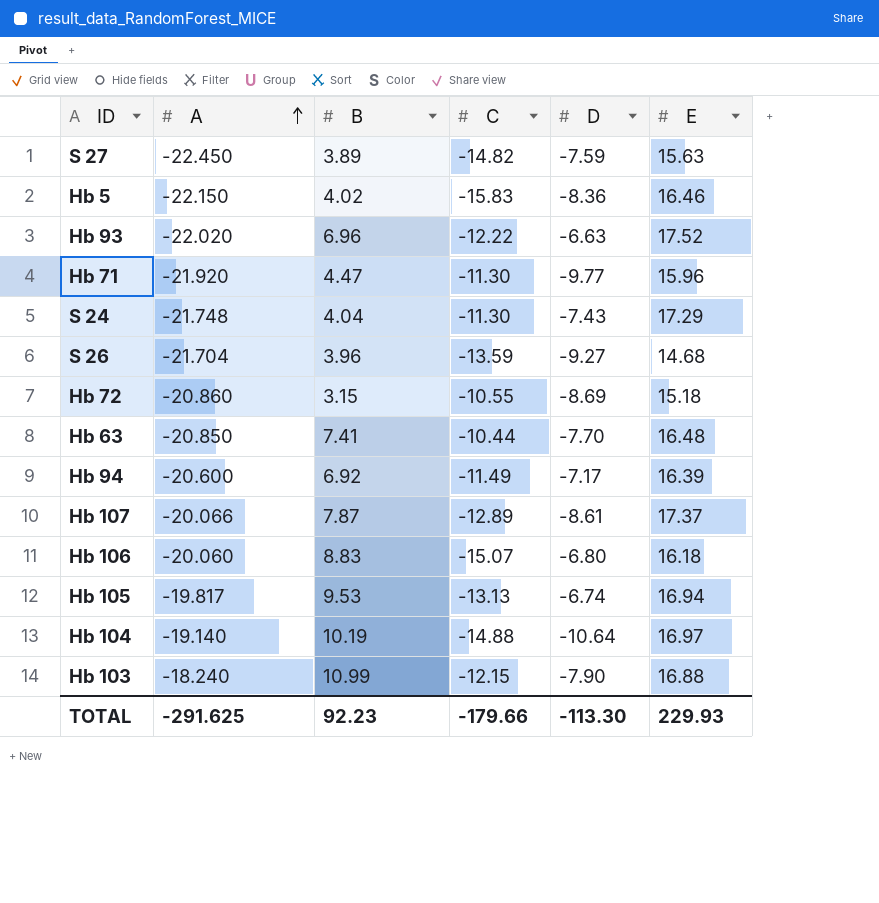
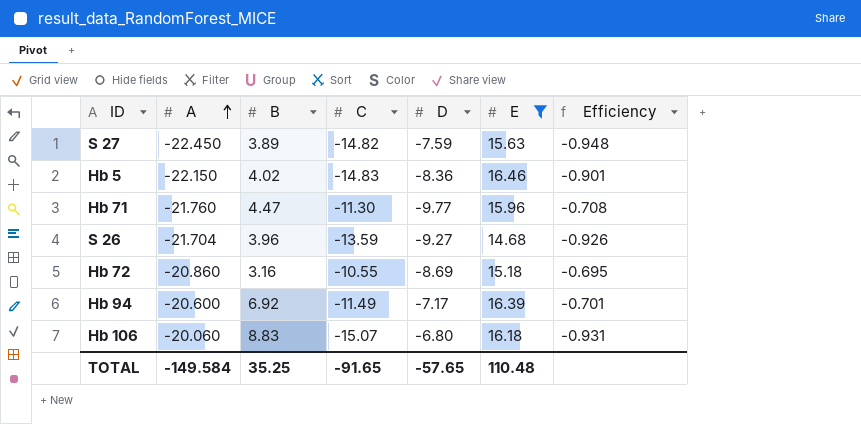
filter: none -> E <= 16.46
column Efficiency | formula: none -> [C] / [E]
Hb 5 | C: -15.83 -> -14.83
Hb 71 | A: -21.920 -> -21.760
Hb 72 | B: 3.15 -> 3.16
TOTAL | A: -291.625 -> -149.584
TOTAL | B: 92.23 -> 35.25
TOTAL | C: -179.66 -> -91.65
TOTAL | D: -113.30 -> -57.65
TOTAL | E: 229.93 -> 110.48

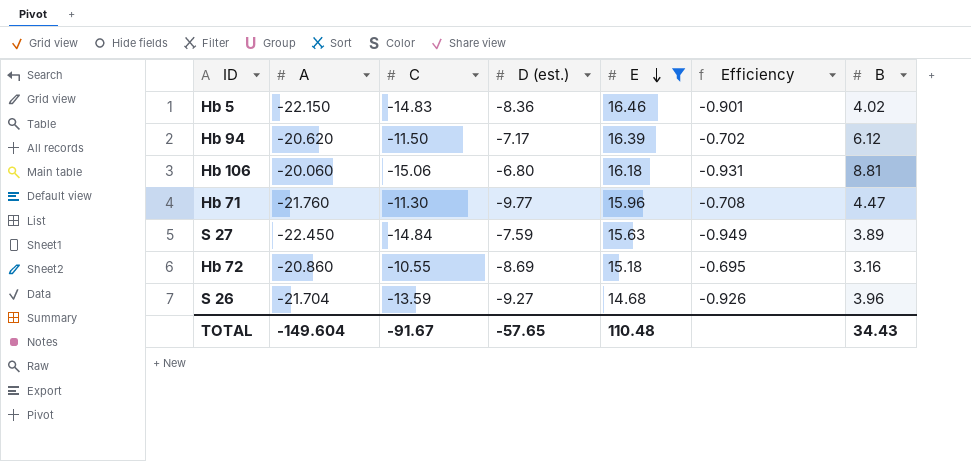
row order: A ascending -> E descending
column name: D -> D (est.)
column B | position: 3 -> 7
Hb 94 | A: -20.600 -> -20.620
Hb 94 | C: -11.49 -> -11.50
Hb 94 | Efficiency: -0.701 -> -0.702
Hb 94 | B: 6.92 -> 6.12
Hb 106 | C: -15.07 -> -15.06
Hb 106 | B: 8.83 -> 8.81
S 27 | C: -14.82 -> -14.84
S 27 | Efficiency: -0.948 -> -0.949
TOTAL | A: -149.584 -> -149.604
TOTAL | C: -91.65 -> -91.67
TOTAL | B: 35.25 -> 34.43

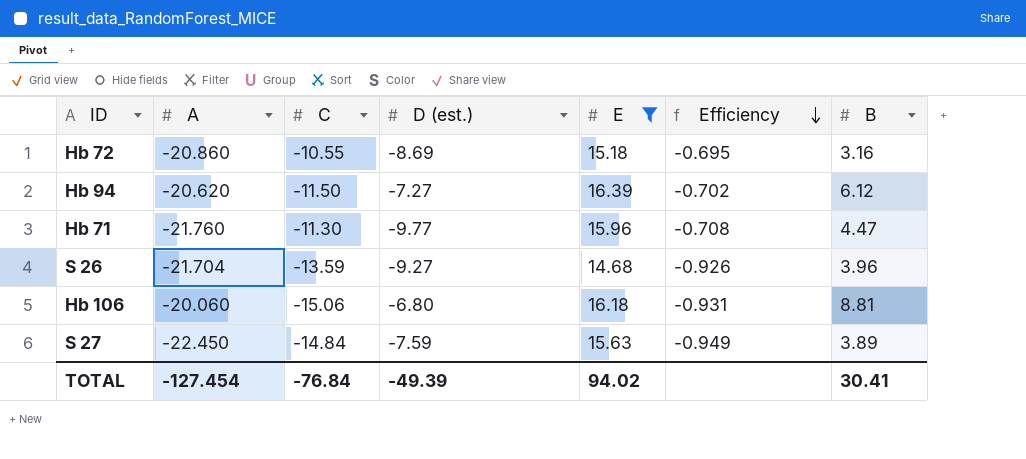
row order: E descending -> Efficiency descending
row Hb 5: -22.150 | -14.83 | -8.36 | 16.46 | -0.901 | 4.02 -> none
Hb 94 | D (est.): -7.17 -> -7.27
TOTAL | A: -149.604 -> -127.454
TOTAL | C: -91.67 -> -76.84
TOTAL | D (est.): -57.65 -> -49.39
TOTAL | E: 110.48 -> 94.02
TOTAL | B: 34.43 -> 30.41

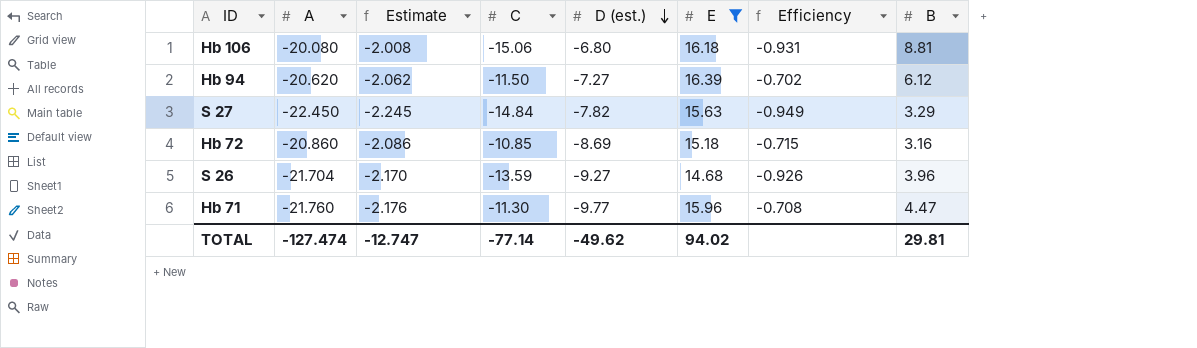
row order: Efficiency descending -> D (est.) descending
column Estimate | formula: none -> [A] * 0.1
Hb 106 | A: -20.060 -> -20.080
S 27 | D (est.): -7.59 -> -7.82
S 27 | B: 3.89 -> 3.29
Hb 72 | C: -10.55 -> -10.85
Hb 72 | Efficiency: -0.695 -> -0.715
TOTAL | A: -127.454 -> -127.474
TOTAL | C: -76.84 -> -77.14
TOTAL | D (est.): -49.39 -> -49.62
TOTAL | B: 30.41 -> 29.81

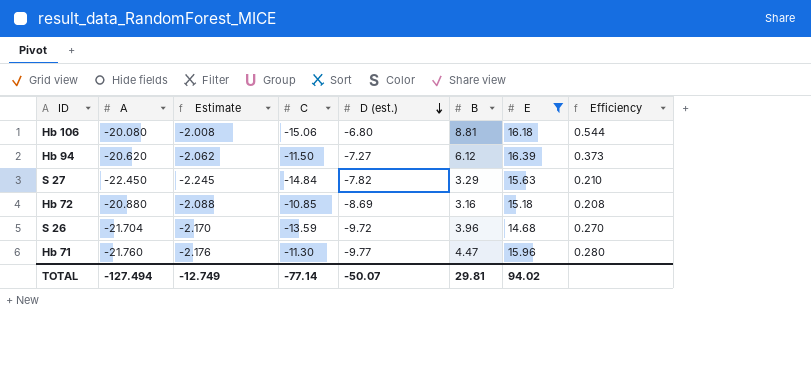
column B | position: 8 -> 6
column Efficiency | formula: [C] / [E] -> [B] / [E]
Hb 72 | A: -20.860 -> -20.880
Hb 72 | Estimate: -2.086 -> -2.088
S 26 | D (est.): -9.27 -> -9.72
TOTAL | A: -127.474 -> -127.494
TOTAL | Estimate: -12.747 -> -12.749
TOTAL | D (est.): -49.62 -> -50.07

